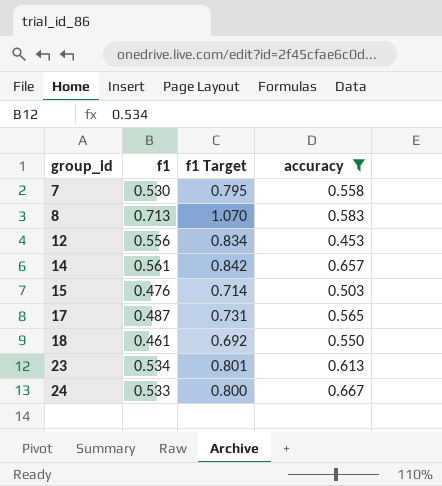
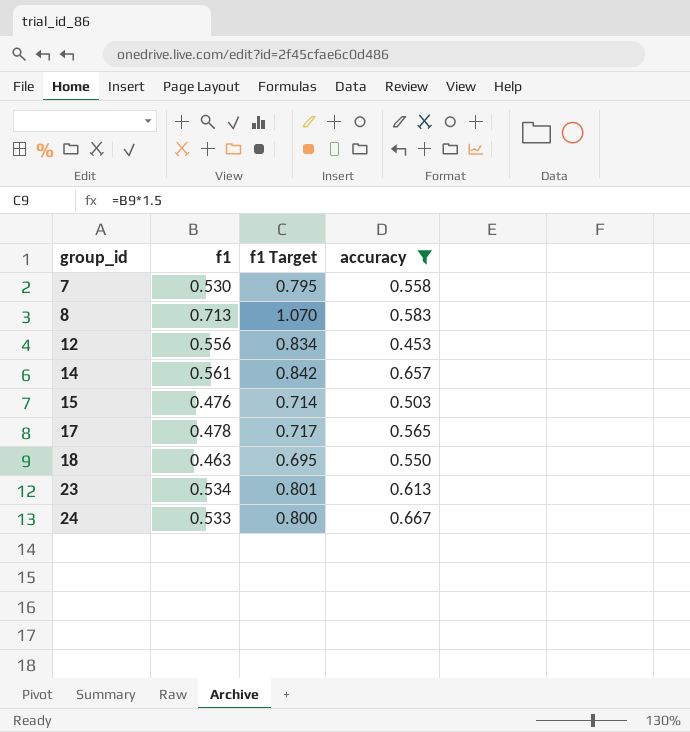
17 | f1: 0.487 -> 0.478
17 | f1 Target: 0.731 -> 0.717
18 | f1: 0.461 -> 0.463
18 | f1 Target: 0.692 -> 0.695

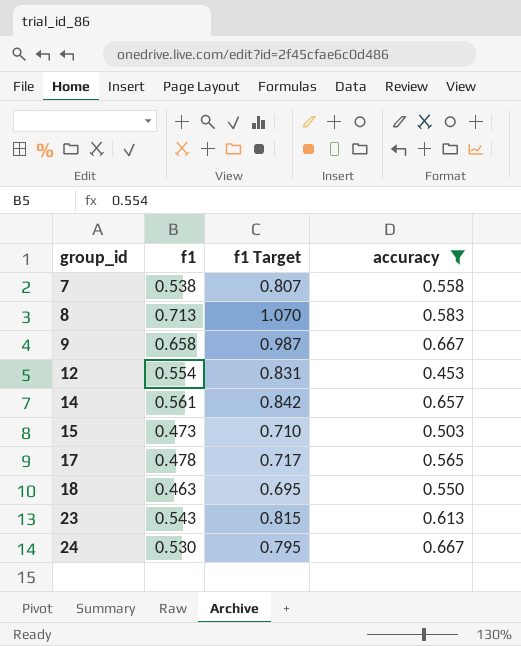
7 | f1: 0.530 -> 0.538
7 | f1 Target: 0.795 -> 0.807
row 9: none -> 0.658 | 0.987 | 0.667
12 | f1: 0.556 -> 0.554
12 | f1 Target: 0.834 -> 0.831
15 | f1: 0.476 -> 0.473
15 | f1 Target: 0.714 -> 0.710
23 | f1: 0.534 -> 0.543
23 | f1 Target: 0.801 -> 0.815
24 | f1: 0.533 -> 0.530
24 | f1 Target: 0.800 -> 0.795

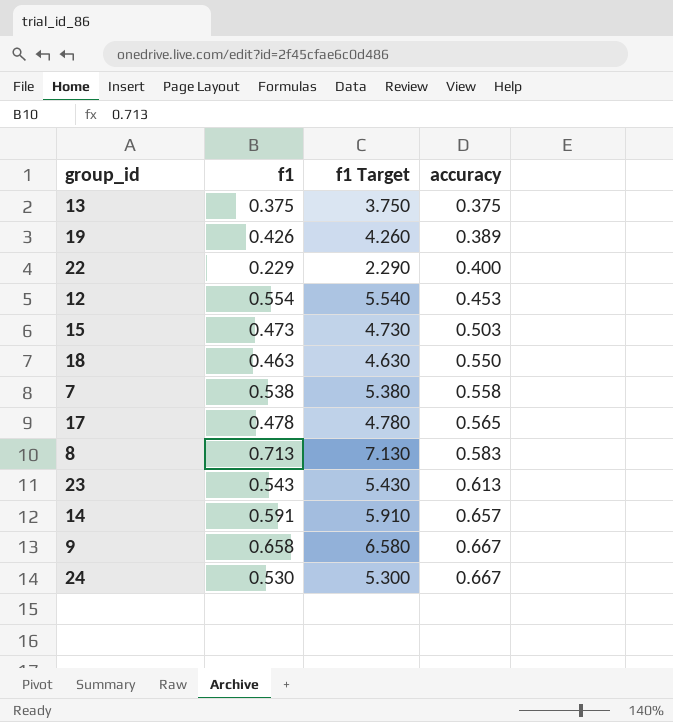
filter: accuracy >= 0.453 -> none
row order: group_id ascending -> accuracy ascending
column f1 Target | formula: [f1] * 1.5 -> [f1] * 10
14 | f1: 0.561 -> 0.591

